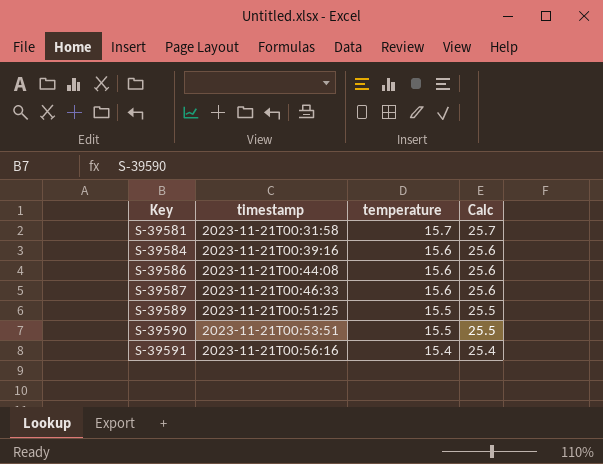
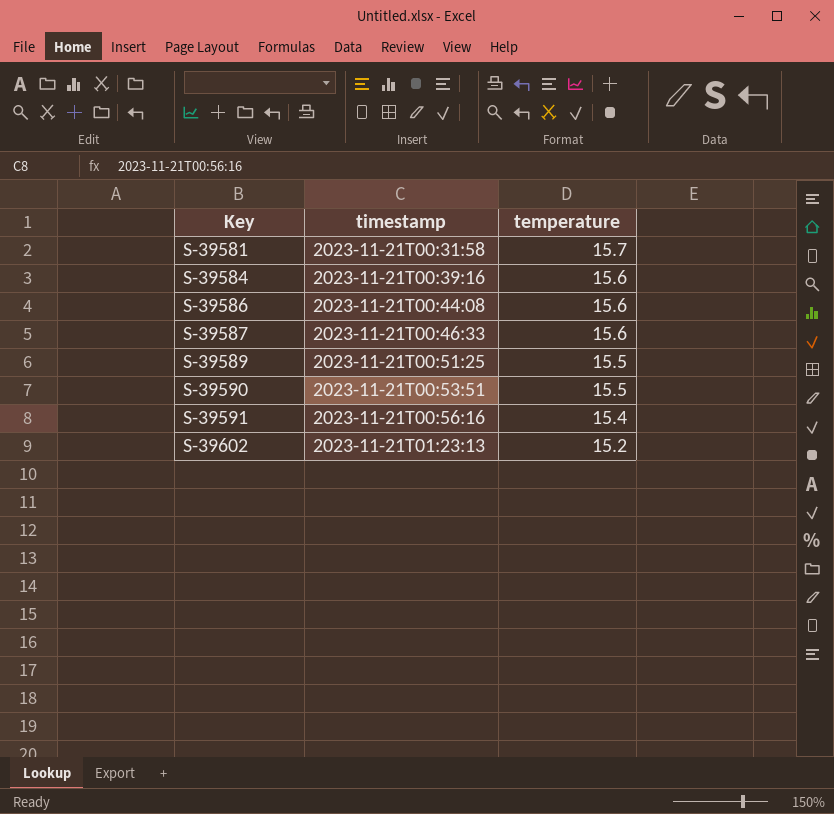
column Calc | formula: [temperature] + 10 -> none
row S-39602: none -> 2023-11-21T01:23:13 | 15.2

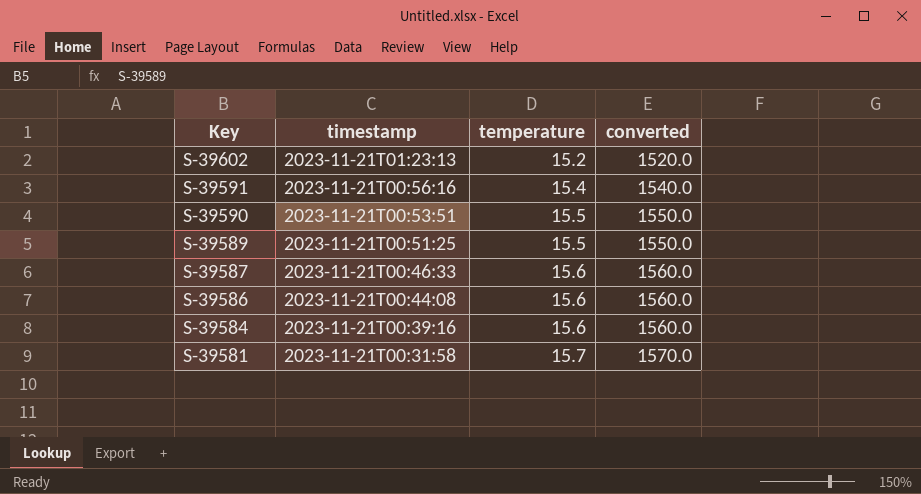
row order: Key ascending -> Key descending
column converted | formula: none -> [temperature] * 100

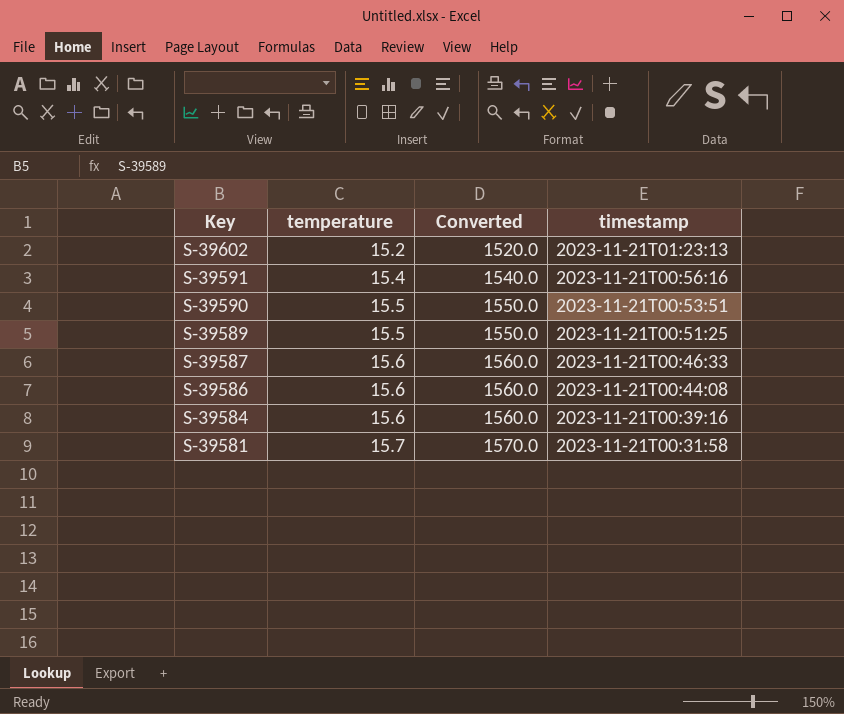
column name: converted -> Converted
column timestamp | position: 2 -> 4

